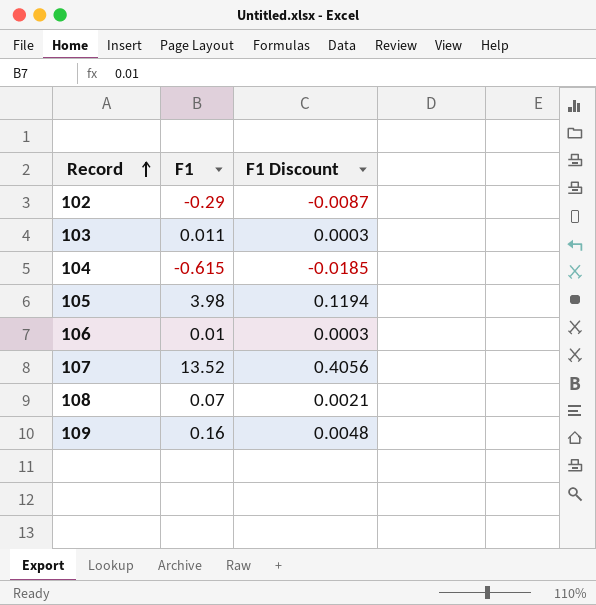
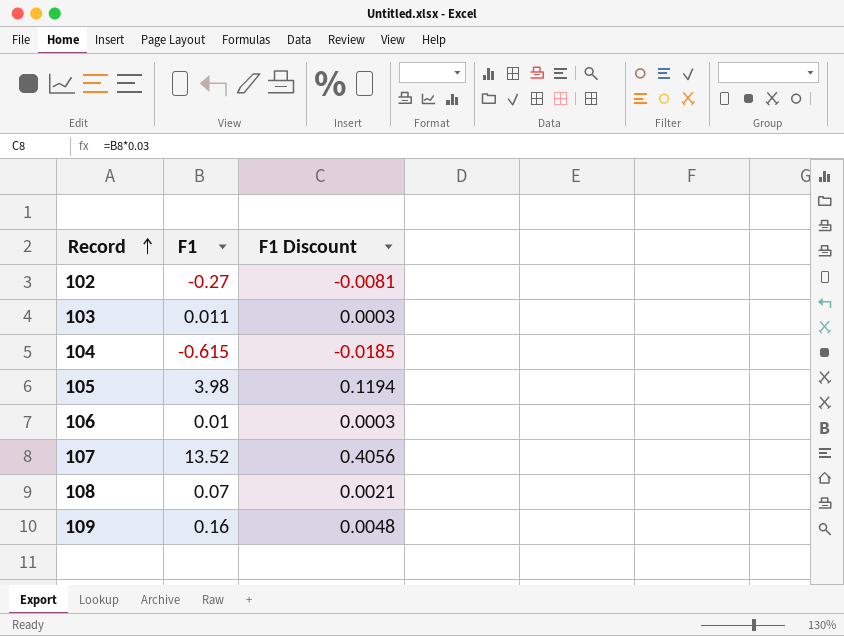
102 | F1: -0.29 -> -0.27
102 | F1 Discount: -0.0087 -> -0.0081

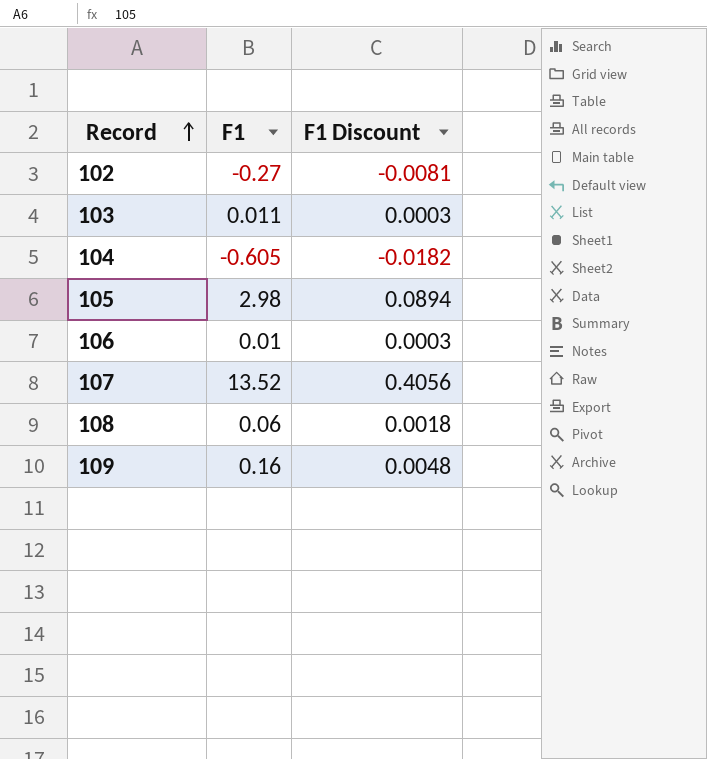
104 | F1: -0.615 -> -0.605
104 | F1 Discount: -0.0185 -> -0.0182
105 | F1: 3.98 -> 2.98
105 | F1 Discount: 0.1194 -> 0.0894
108 | F1: 0.07 -> 0.06
108 | F1 Discount: 0.0021 -> 0.0018

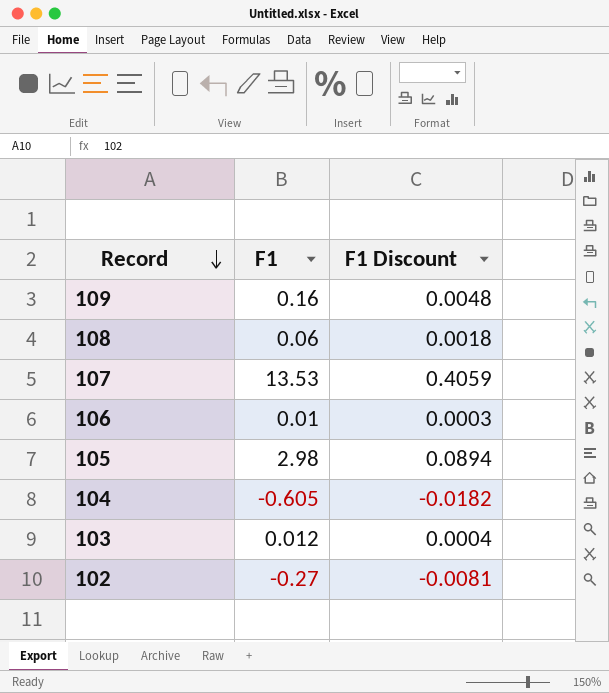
row order: Record ascending -> Record descending
107 | F1: 13.52 -> 13.53
107 | F1 Discount: 0.4056 -> 0.4059
103 | F1: 0.011 -> 0.012
103 | F1 Discount: 0.0003 -> 0.0004

